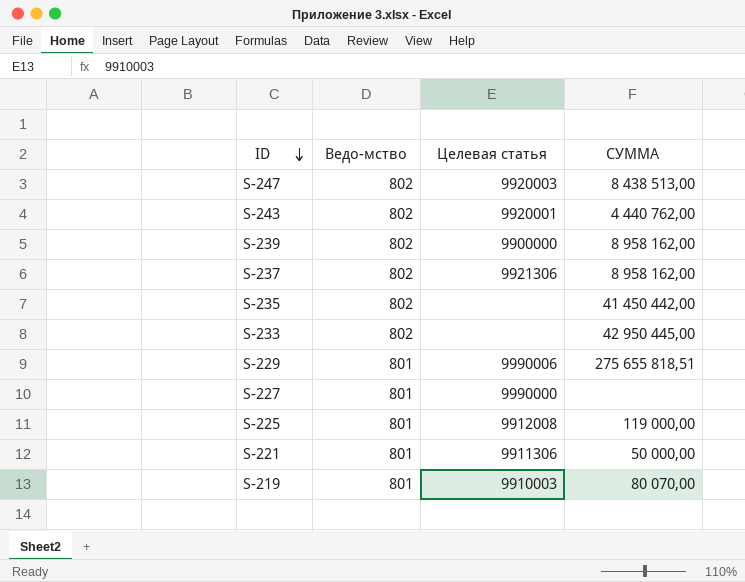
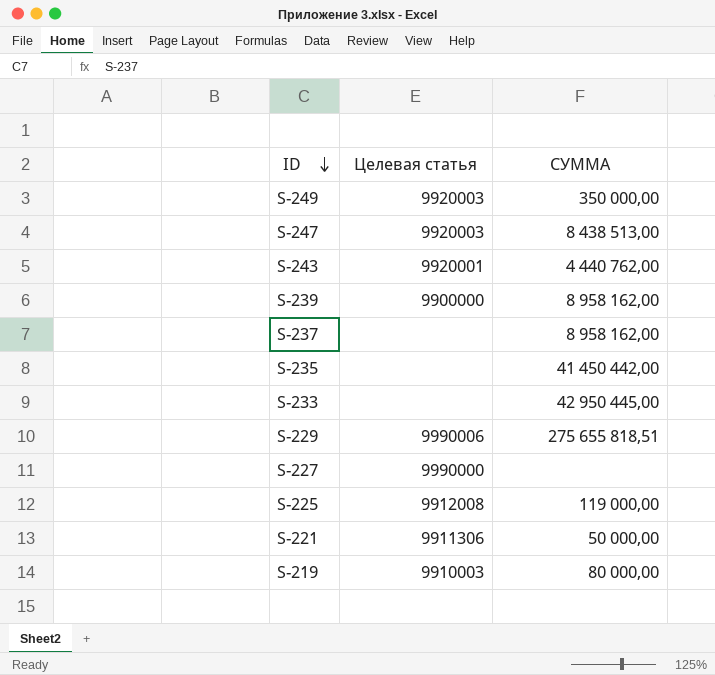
column Ведо-мство | position: 2 -> none
row S-249: none -> 9920003 | 350 000,00
S-237 | Целевая статья: 9921306 -> none
S-219 | СУММА: 80 070,00 -> 80 000,00

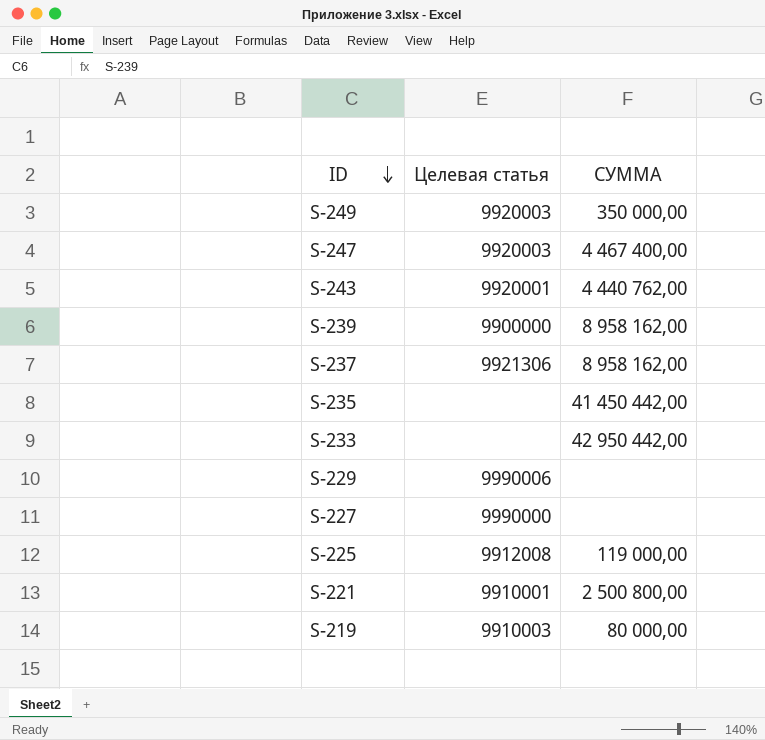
S-247 | СУММА: 8 438 513,00 -> 4 467 400,00
S-237 | Целевая статья: none -> 9921306
S-233 | СУММА: 42 950 445,00 -> 42 950 442,00
S-229 | СУММА: 275 655 818,51 -> none
S-221 | Целевая статья: 9911306 -> 9910001
S-221 | СУММА: 50 000,00 -> 2 500 800,00

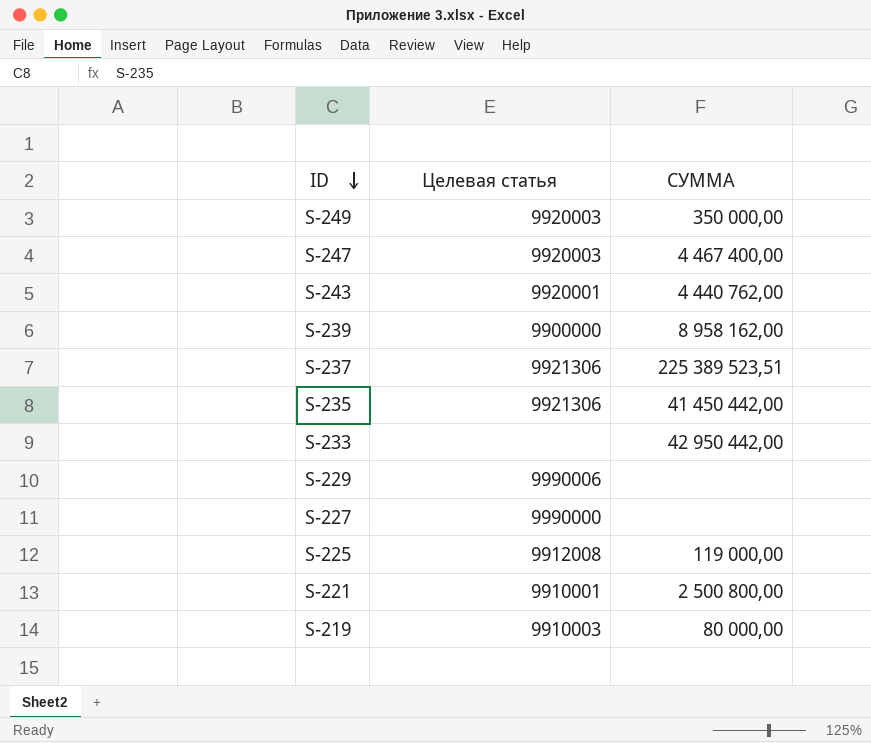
S-237 | СУММА: 8 958 162,00 -> 225 389 523,51
S-235 | Целевая статья: none -> 9921306

